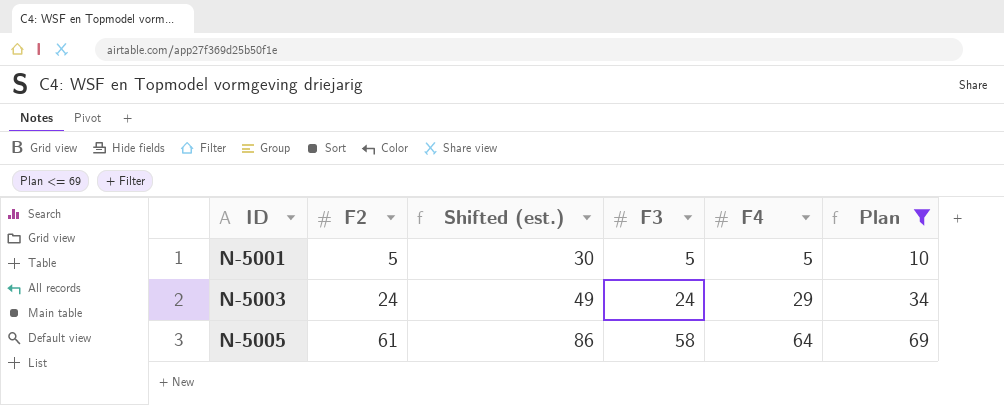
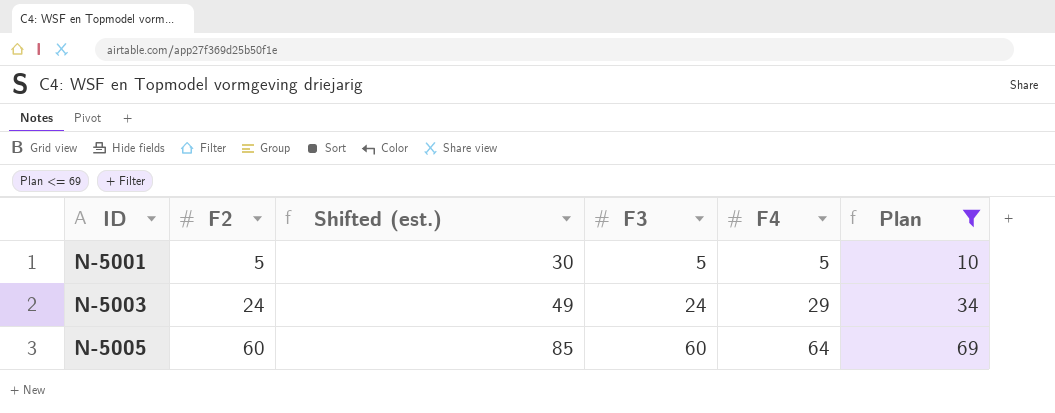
N-5005 | F2: 61 -> 60
N-5005 | Shifted (est.): 86 -> 85
N-5005 | F3: 58 -> 60

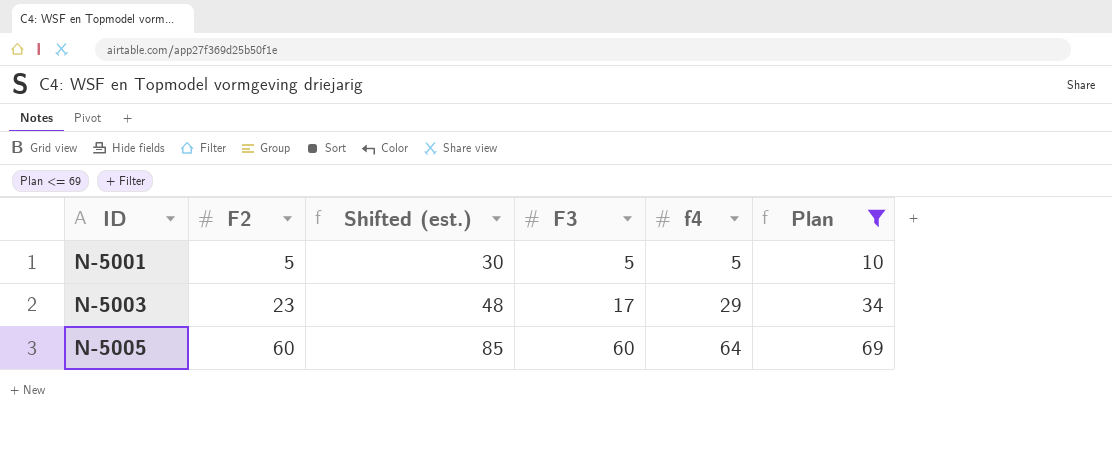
column name: F4 -> f4
N-5003 | F2: 24 -> 23
N-5003 | Shifted (est.): 49 -> 48
N-5003 | F3: 24 -> 17

